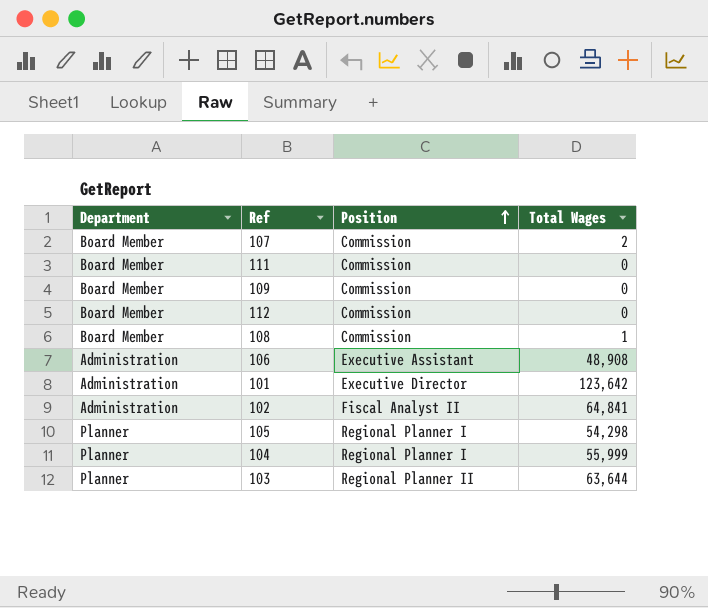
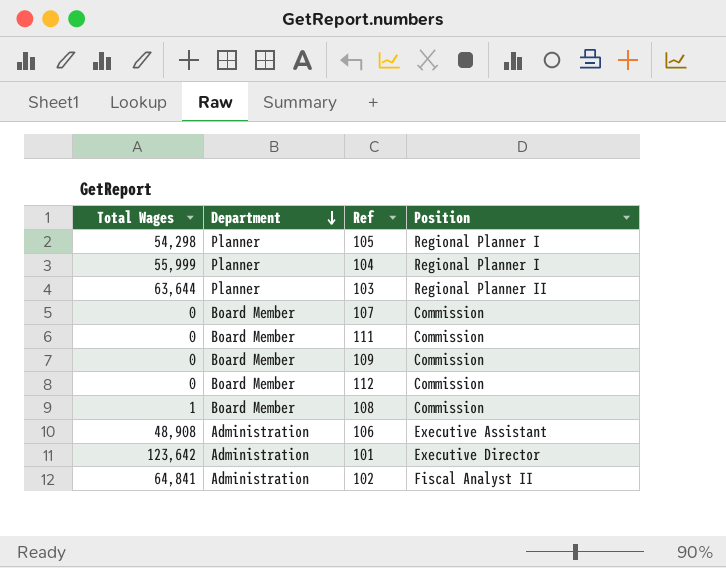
row order: Position ascending -> Department descending
column Total Wages | position: 4 -> 1
107 | Total Wages: 2 -> 0

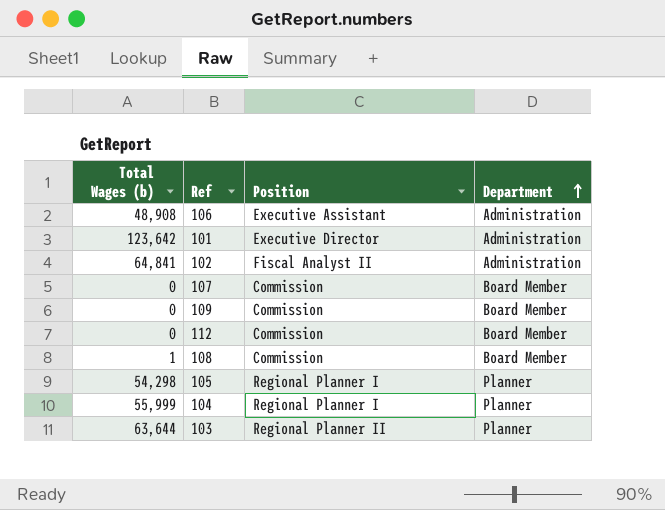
row order: Department descending -> Department ascending
column name: Total Wages -> Total Wages (b)
column Department | position: 2 -> 4
row 111: 0 | Board Member | Commission -> none

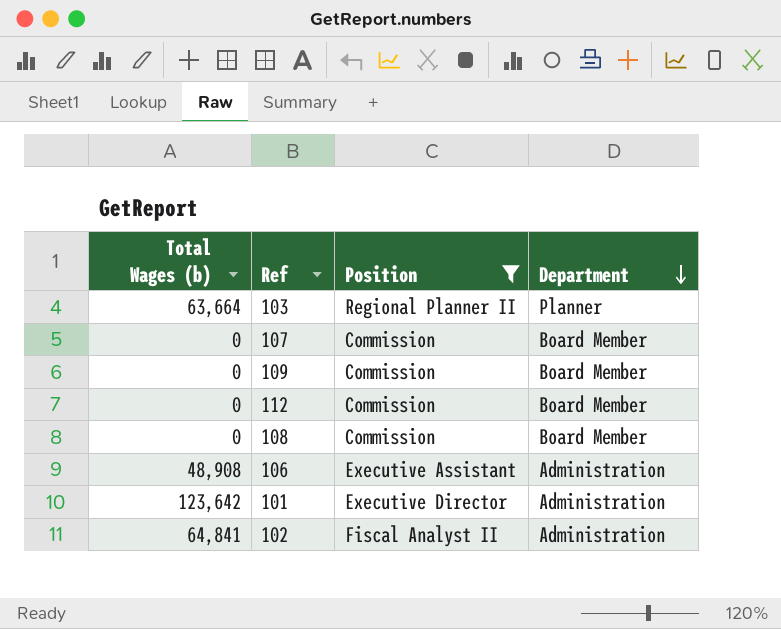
filter: none -> Position != Regional Planner I
row order: Department ascending -> Department descending
103 | Total Wages (b): 63,644 -> 63,664
108 | Total Wages (b): 1 -> 0

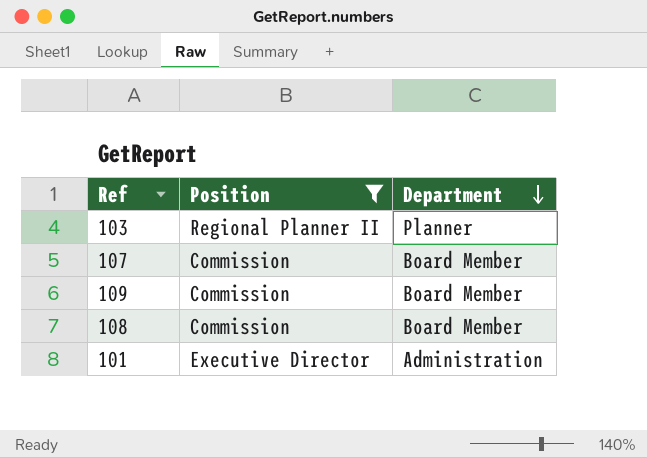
column Total Wages (b) | position: 1 -> none
row 112: 0 | Commission | Board Member -> none
row 106: 48,908 | Executive Assistant | Administration -> none
row 102: 64,841 | Fiscal Analyst II | Administration -> none

